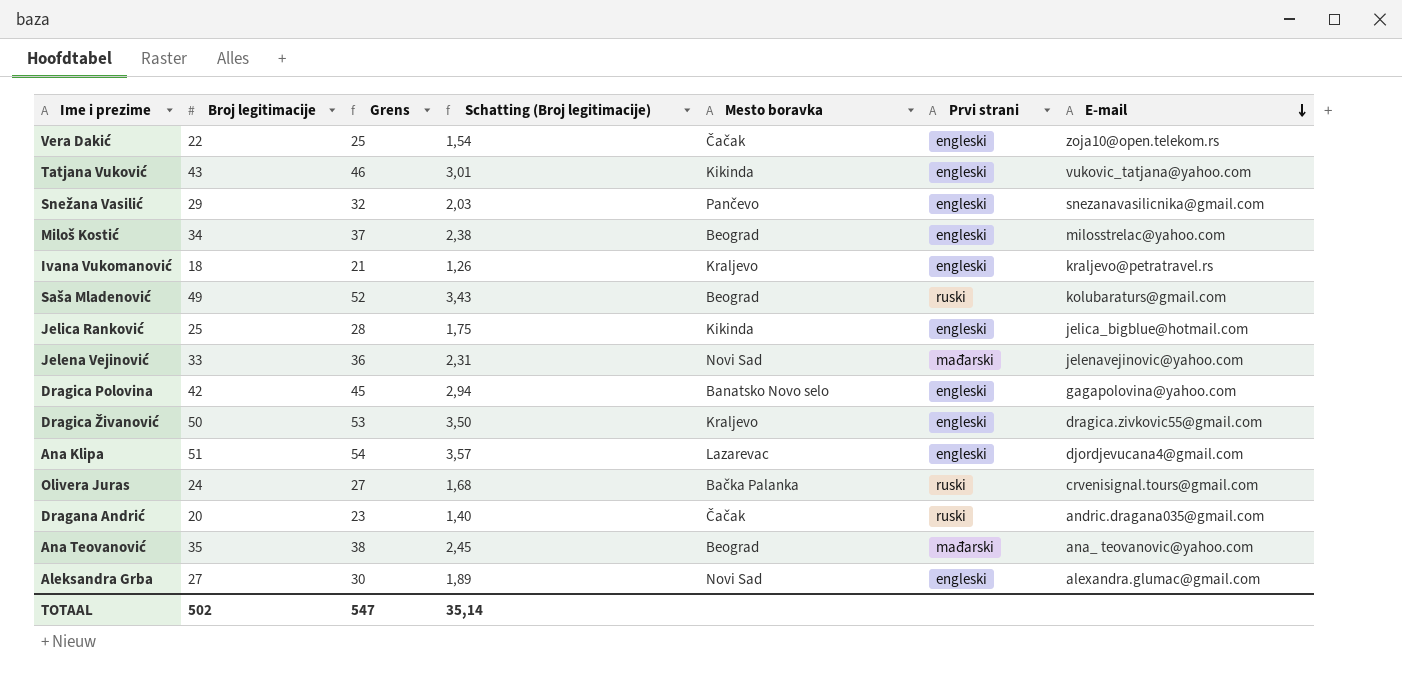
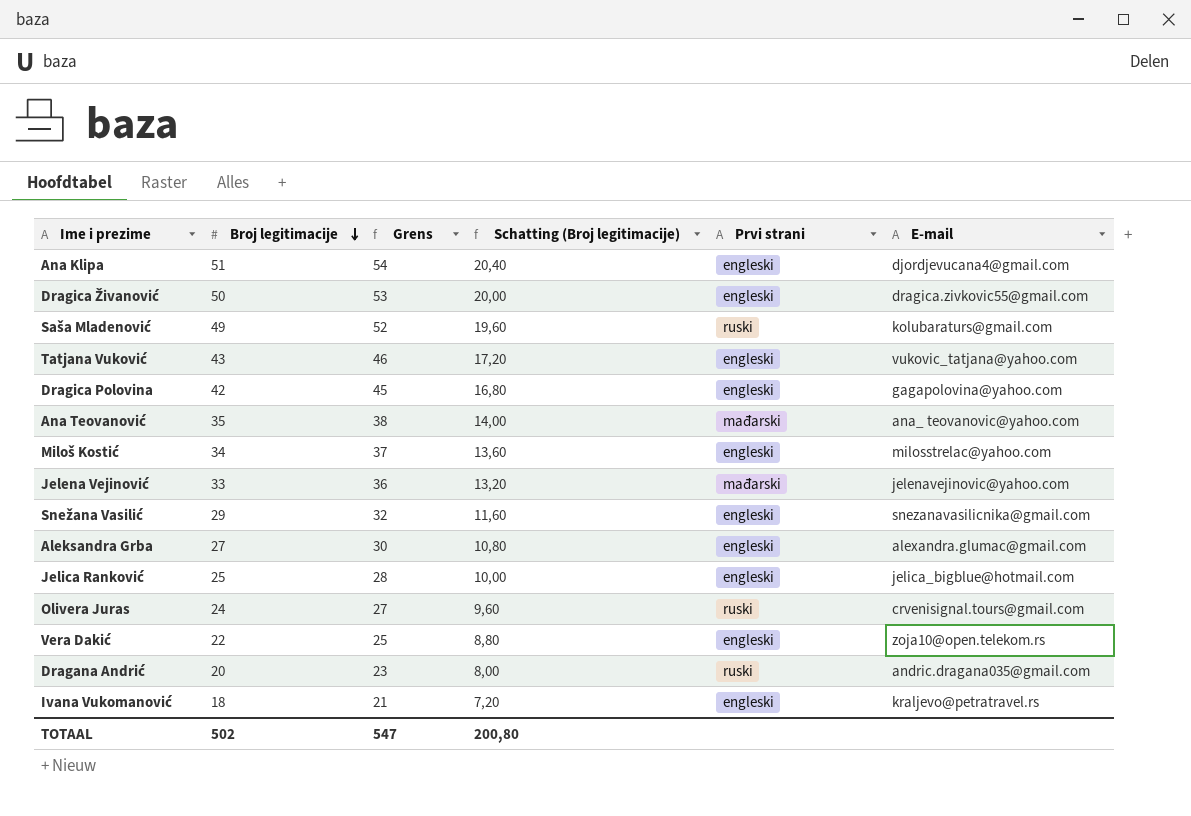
row order: E-mail descending -> Broj legitimacije descending
column Mesto boravka | position: 5 -> none
column Schatting (Broj legitimacije) | formula: [Broj legitimacije] * 0,07 -> [Broj legitimacije] * 0,4
TOTAAL | Schatting (Broj legitimacije): 35,14 -> 200,80

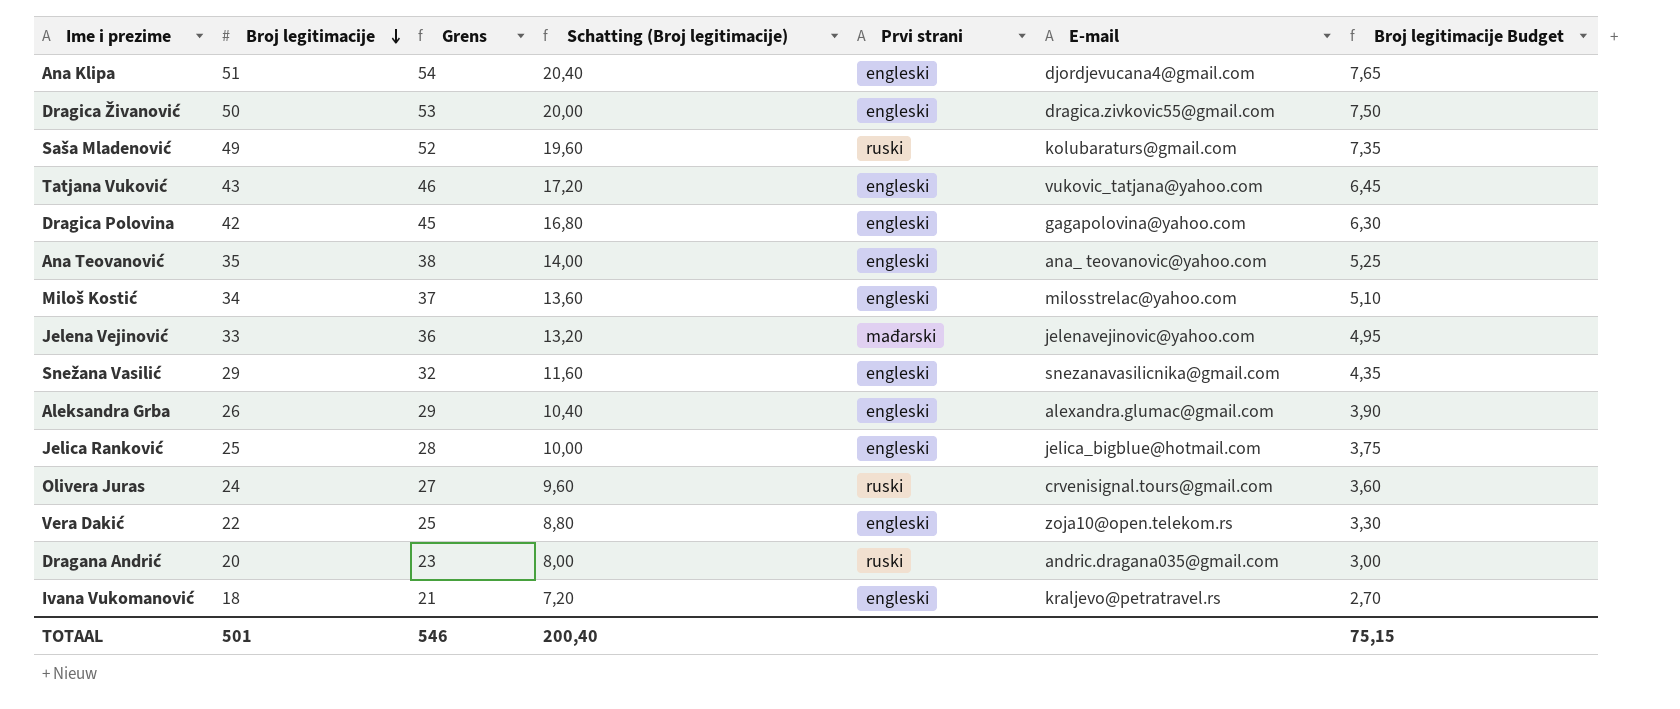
column Broj legitimacije Budget | formula: none -> [Broj legitimacije] * 0,15
Ana Teovanović | Prvi strani: mađarski -> engleski
Aleksandra Grba | Broj legitimacije: 27 -> 26
Aleksandra Grba | Grens: 30 -> 29
Aleksandra Grba | Schatting (Broj legitimacije): 10,80 -> 10,40
TOTAAL | Broj legitimacije: 502 -> 501
TOTAAL | Grens: 547 -> 546
TOTAAL | Schatting (Broj legitimacije): 200,80 -> 200,40

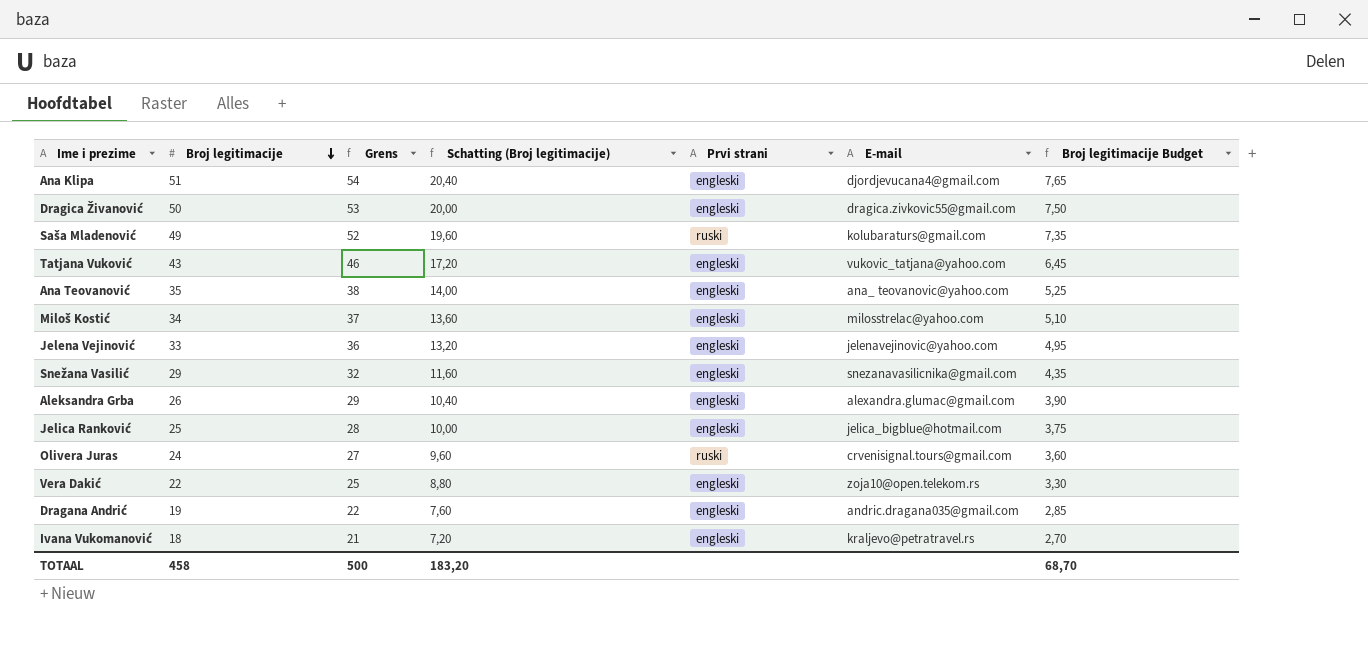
row Dragica Polovina: 42 | 45 | 16,80 | engleski | gagapolovina@yahoo.com | 6,30 -> none
Jelena Vejinović | Prvi strani: mađarski -> engleski
Dragana Andrić | Broj legitimacije: 20 -> 19
Dragana Andrić | Grens: 23 -> 22
Dragana Andrić | Schatting (Broj legitimacije): 8,00 -> 7,60
Dragana Andrić | Prvi strani: ruski -> engleski
Dragana Andrić | Broj legitimacije Budget: 3,00 -> 2,85
TOTAAL | Broj legitimacije: 501 -> 458
TOTAAL | Grens: 546 -> 500
TOTAAL | Schatting (Broj legitimacije): 200,40 -> 183,20
TOTAAL | Broj legitimacije Budget: 75,15 -> 68,70

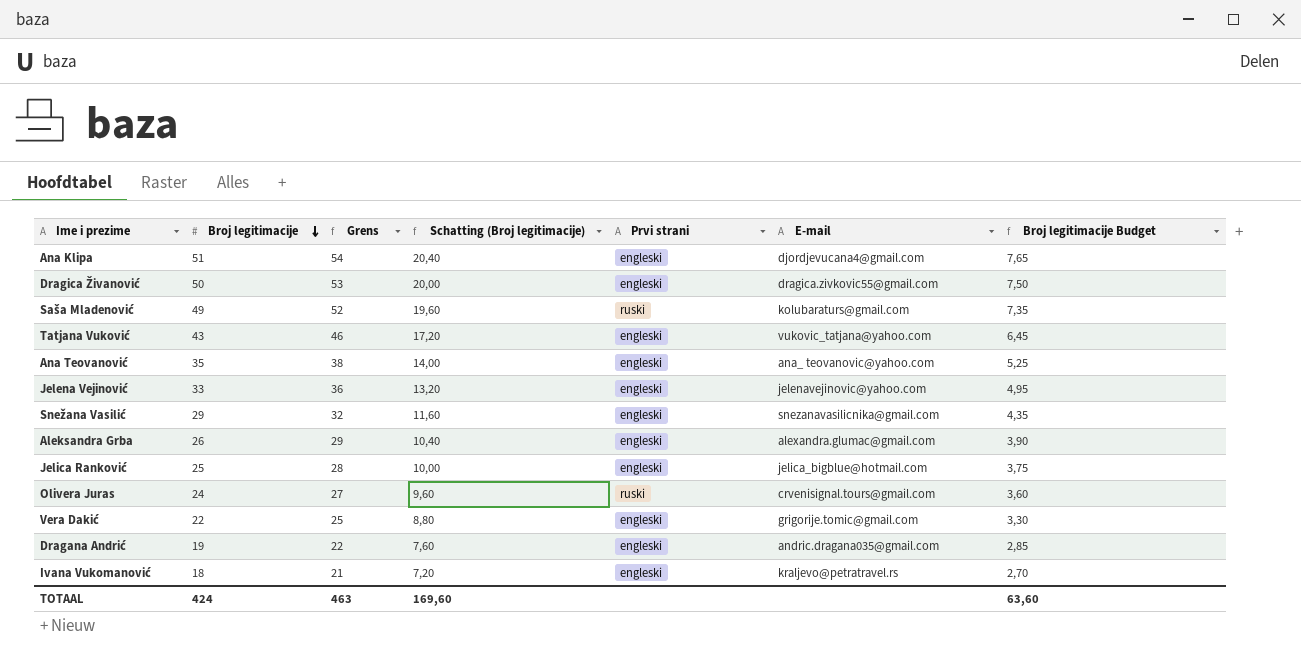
row Miloš Kostić: 34 | 37 | 13,60 | engleski | milosstrelac@yahoo.com | 5,10 -> none
Vera Dakić | E-mail: zoja10@open.telekom.rs -> grigorije.tomic@gmail.com
TOTAAL | Broj legitimacije: 458 -> 424
TOTAAL | Grens: 500 -> 463
TOTAAL | Schatting (Broj legitimacije): 183,20 -> 169,60
TOTAAL | Broj legitimacije Budget: 68,70 -> 63,60

